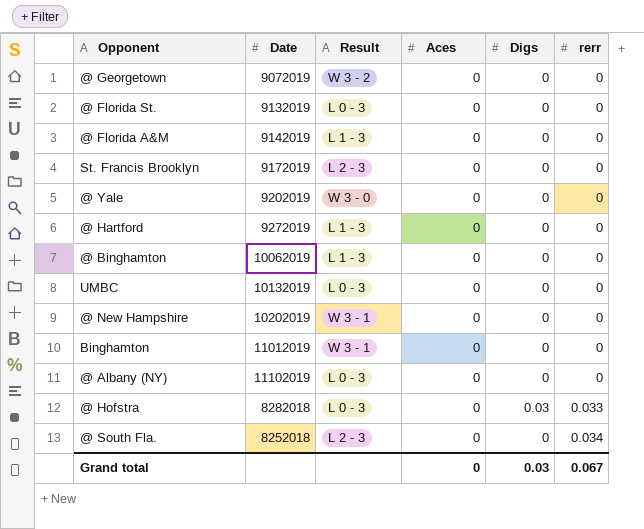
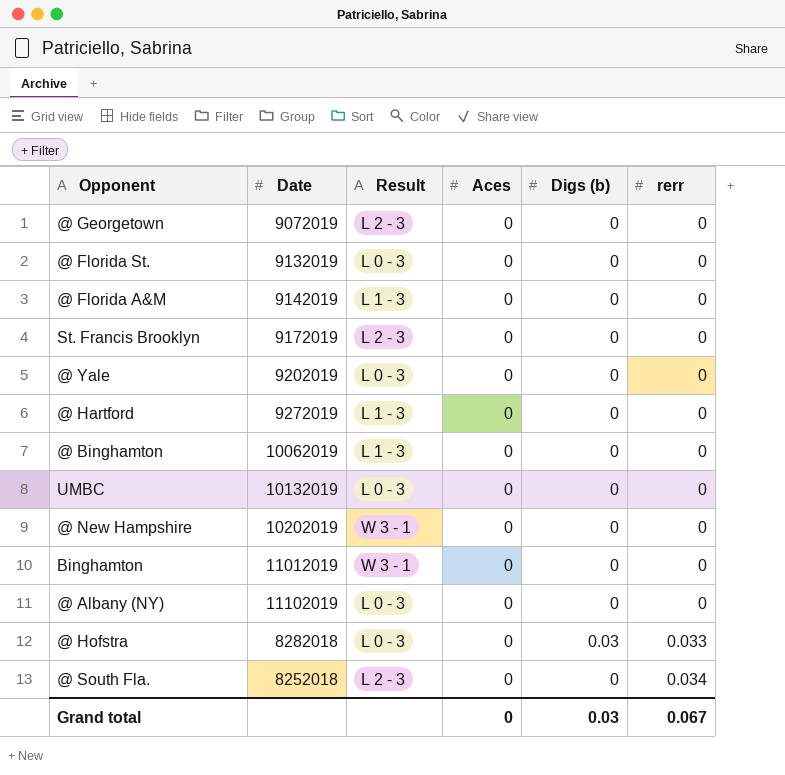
column name: Digs -> Digs (b)
@ Georgetown | Result: W 3 - 2 -> L 2 - 3
@ Yale | Result: W 3 - 0 -> L 0 - 3

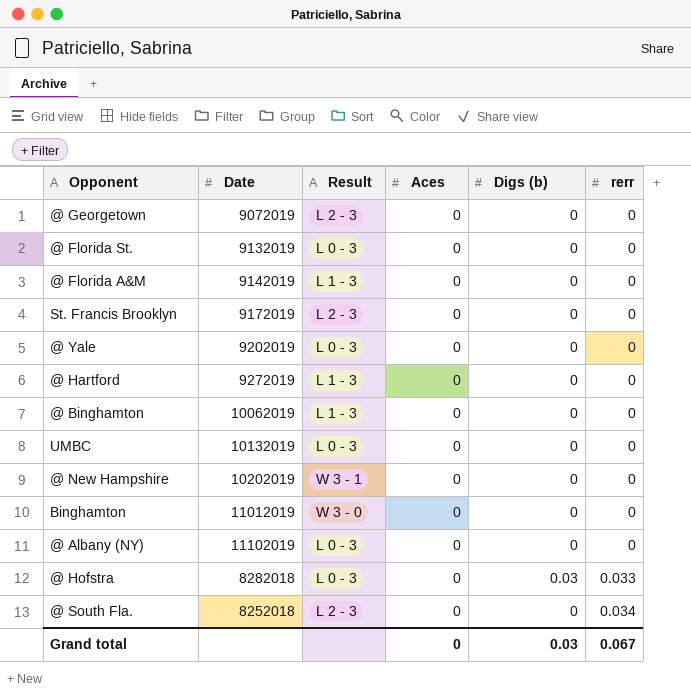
Binghamton | Result: W 3 - 1 -> W 3 - 0

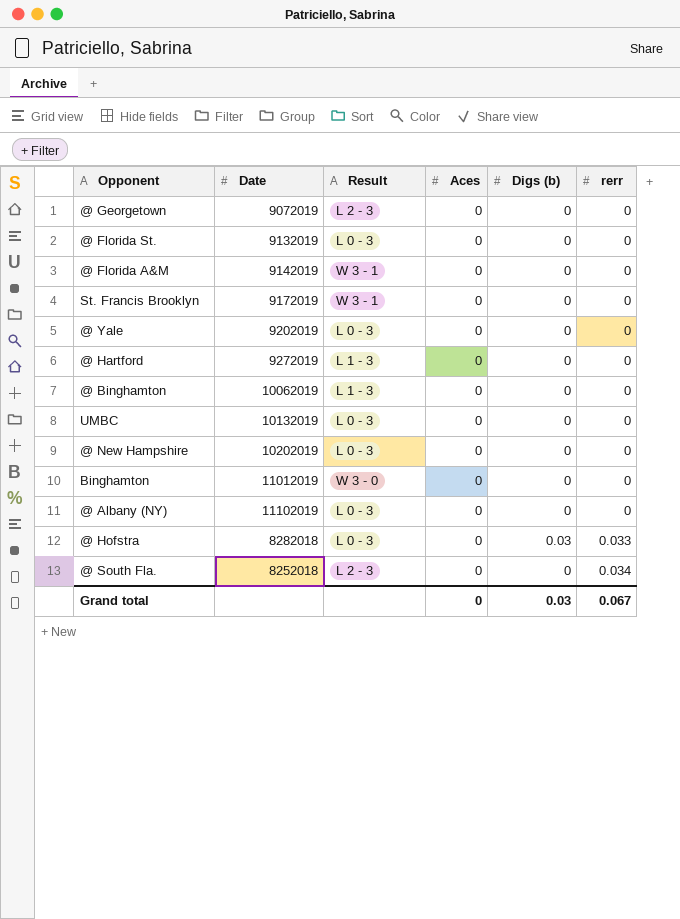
@ Florida A&M | Result: L 1 - 3 -> W 3 - 1
St. Francis Brooklyn | Result: L 2 - 3 -> W 3 - 1
@ New Hampshire | Result: W 3 - 1 -> L 0 - 3

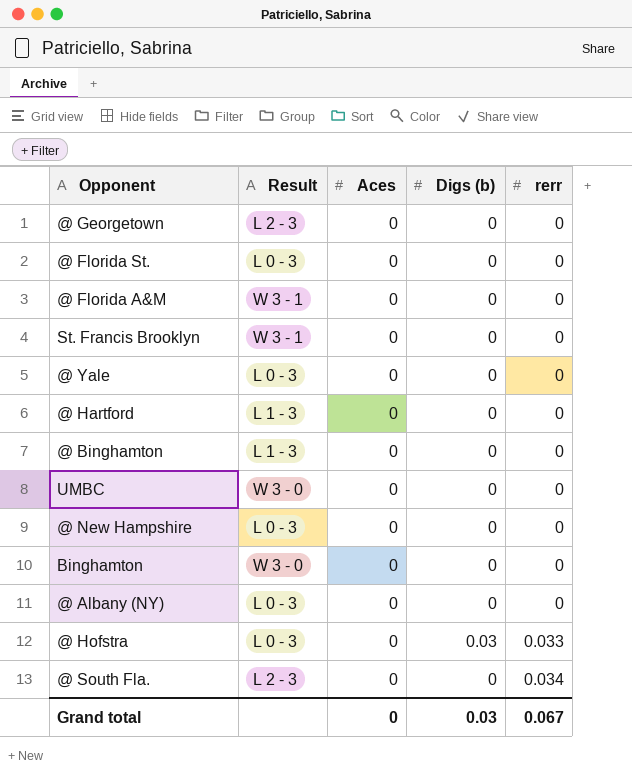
column Date | position: 2 -> none
UMBC | Result: L 0 - 3 -> W 3 - 0

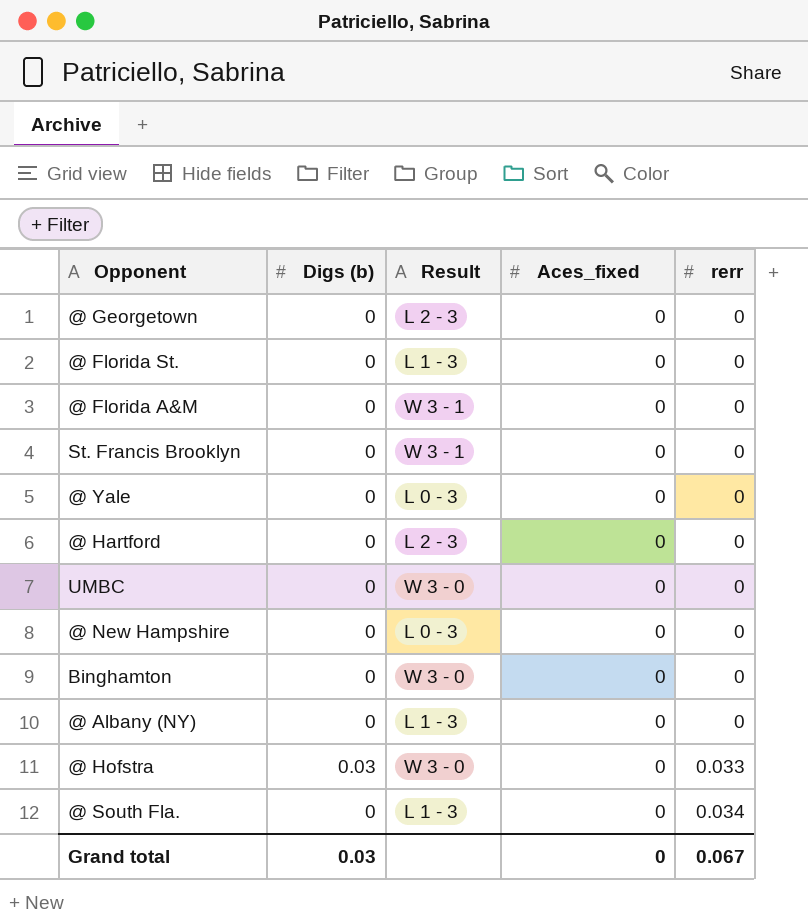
column Digs (b) | position: 4 -> 2
column name: Aces -> Aces_fixed
row @ Binghamton: L 1 - 3 | 0 | 0 | 0 -> none
@ Florida St. | Result: L 0 - 3 -> L 1 - 3
@ Hartford | Result: L 1 - 3 -> L 2 - 3
@ Albany (NY) | Result: L 0 - 3 -> L 1 - 3
@ Hofstra | Result: L 0 - 3 -> W 3 - 0
@ South Fla. | Result: L 2 - 3 -> L 1 - 3

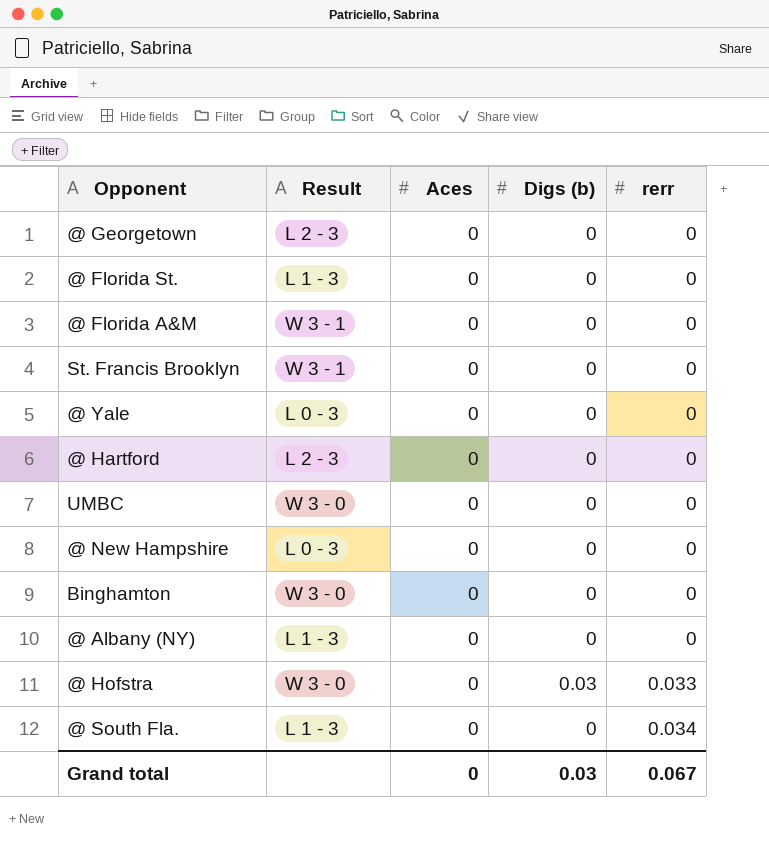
column name: Aces_fixed -> Aces
column Digs (b) | position: 2 -> 4

